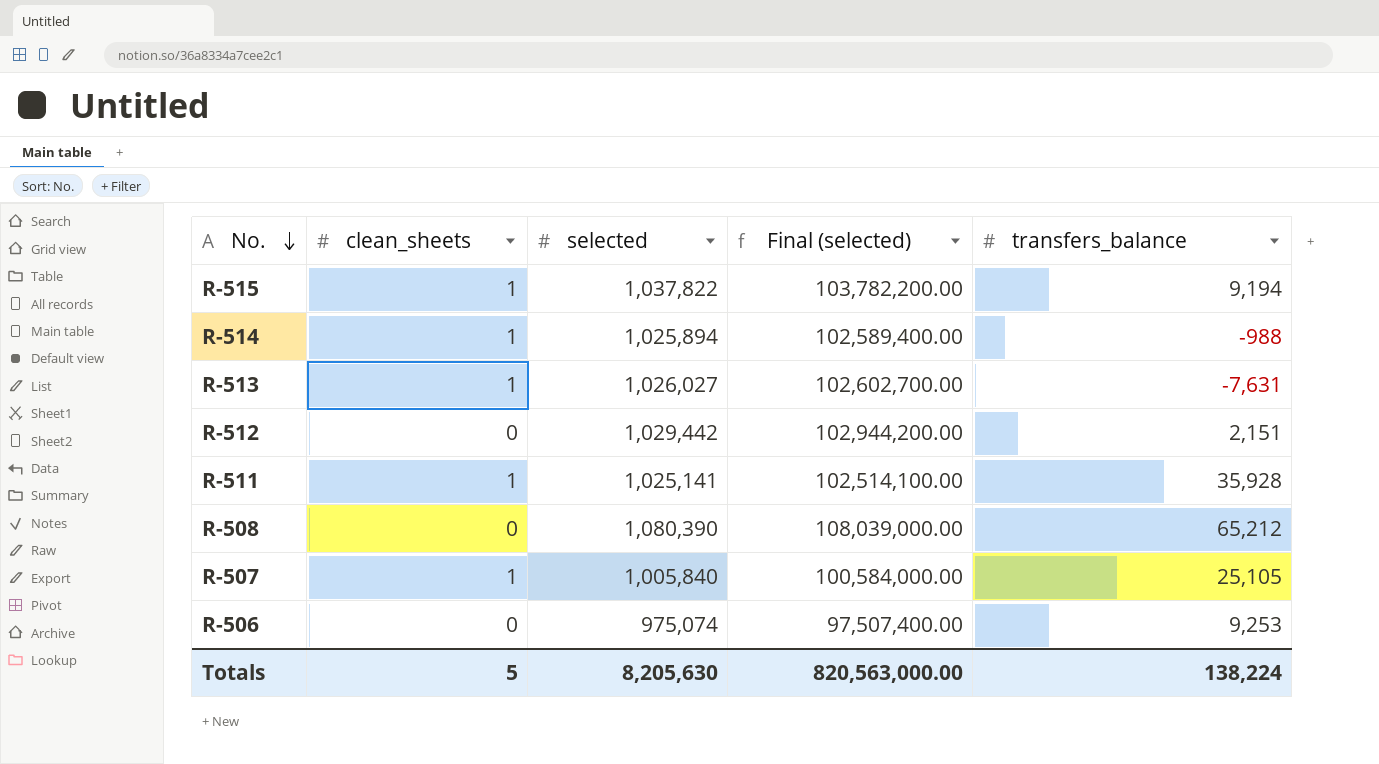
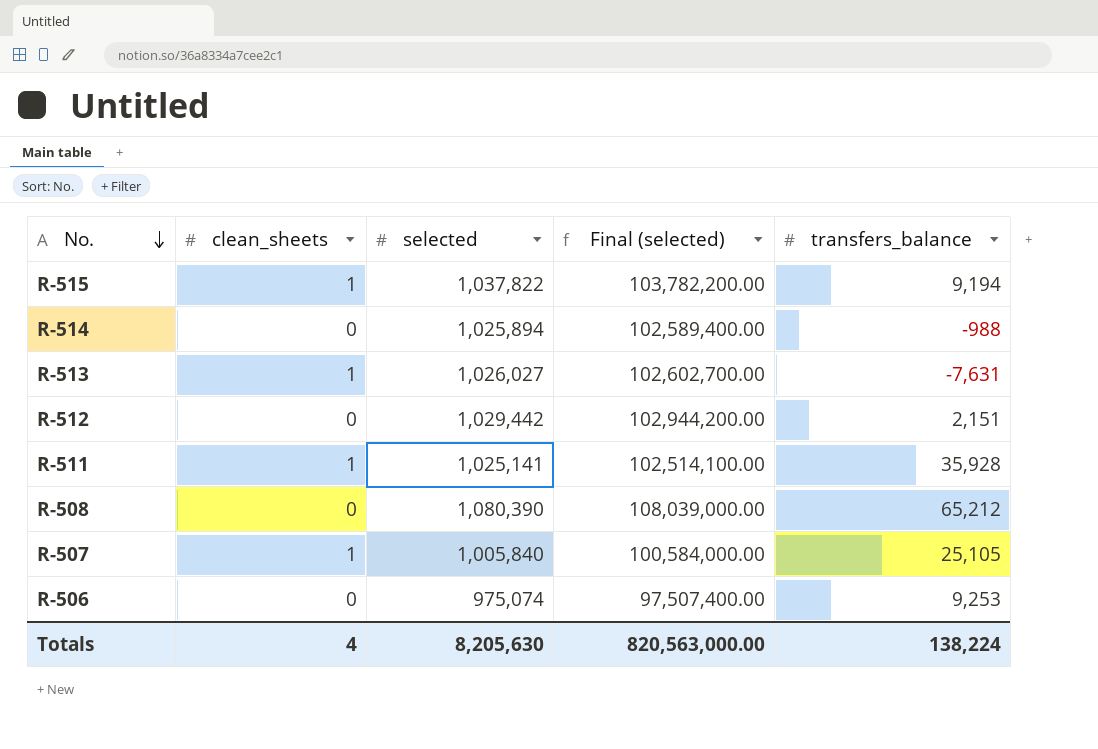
R-514 | clean_sheets: 1 -> 0
Totals | clean_sheets: 5 -> 4

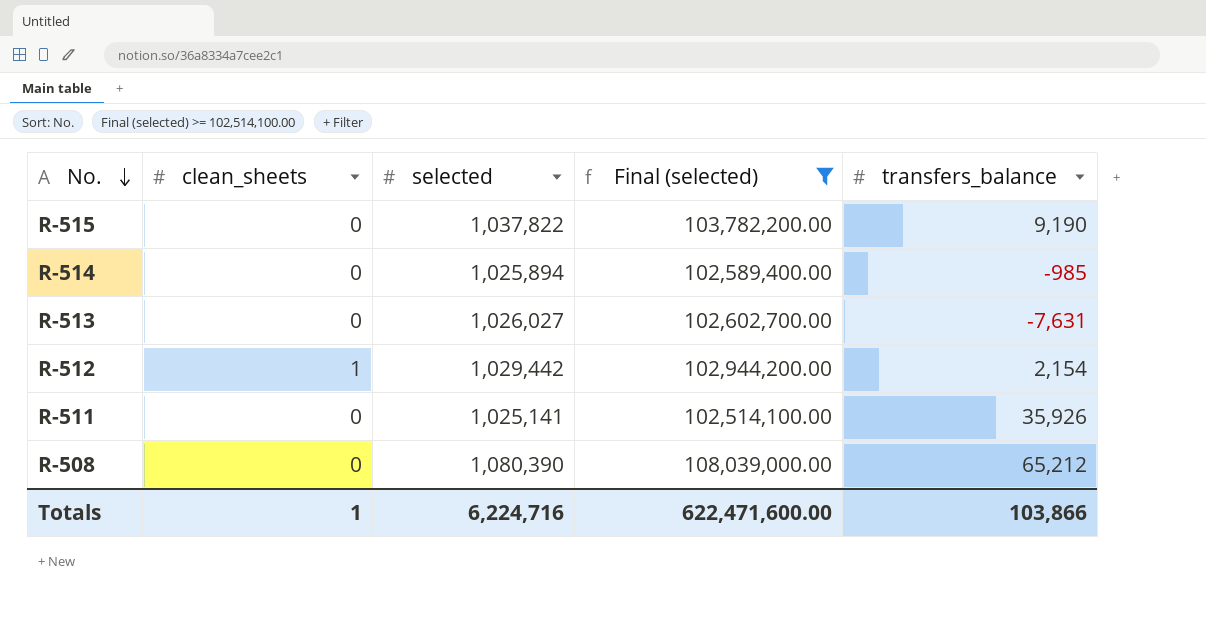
filter: none -> Final (selected) >= 102,514,100.00
R-515 | clean_sheets: 1 -> 0
R-515 | transfers_balance: 9,194 -> 9,190
R-514 | transfers_balance: -988 -> -985
R-513 | clean_sheets: 1 -> 0
R-512 | clean_sheets: 0 -> 1
R-512 | transfers_balance: 2,151 -> 2,154
R-511 | clean_sheets: 1 -> 0
R-511 | transfers_balance: 35,928 -> 35,926
Totals | clean_sheets: 4 -> 1
Totals | selected: 8,205,630 -> 6,224,716
Totals | Final (selected): 820,563,000.00 -> 622,471,600.00
Totals | transfers_balance: 138,224 -> 103,866

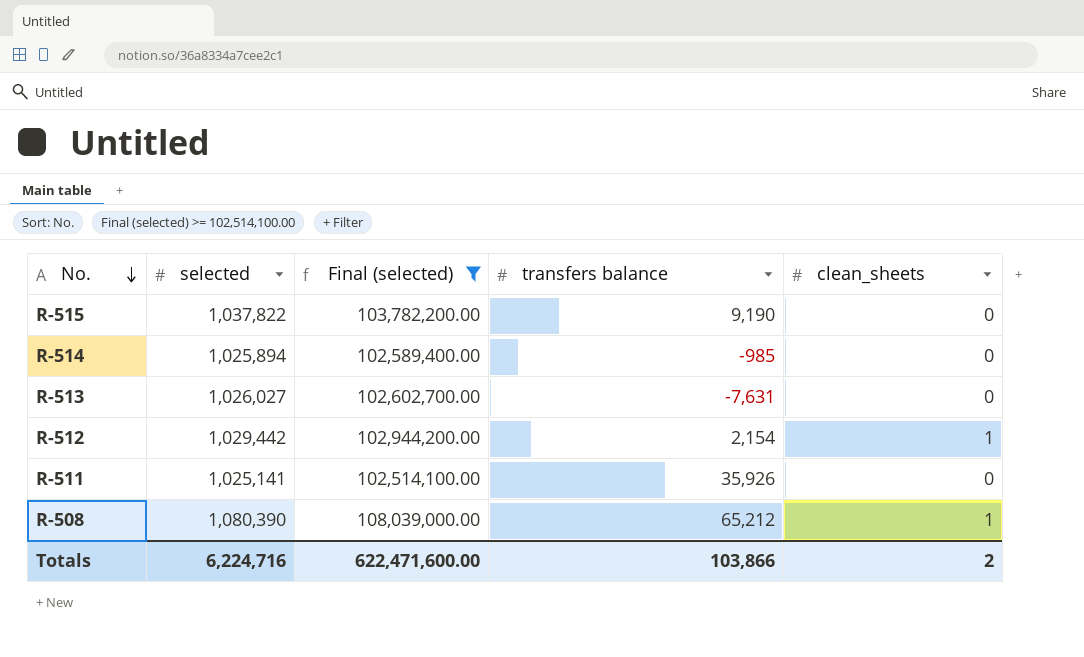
column name: transfers_balance -> transfers balance
column clean_sheets | position: 2 -> 5
R-508 | clean_sheets: 0 -> 1
Totals | clean_sheets: 1 -> 2

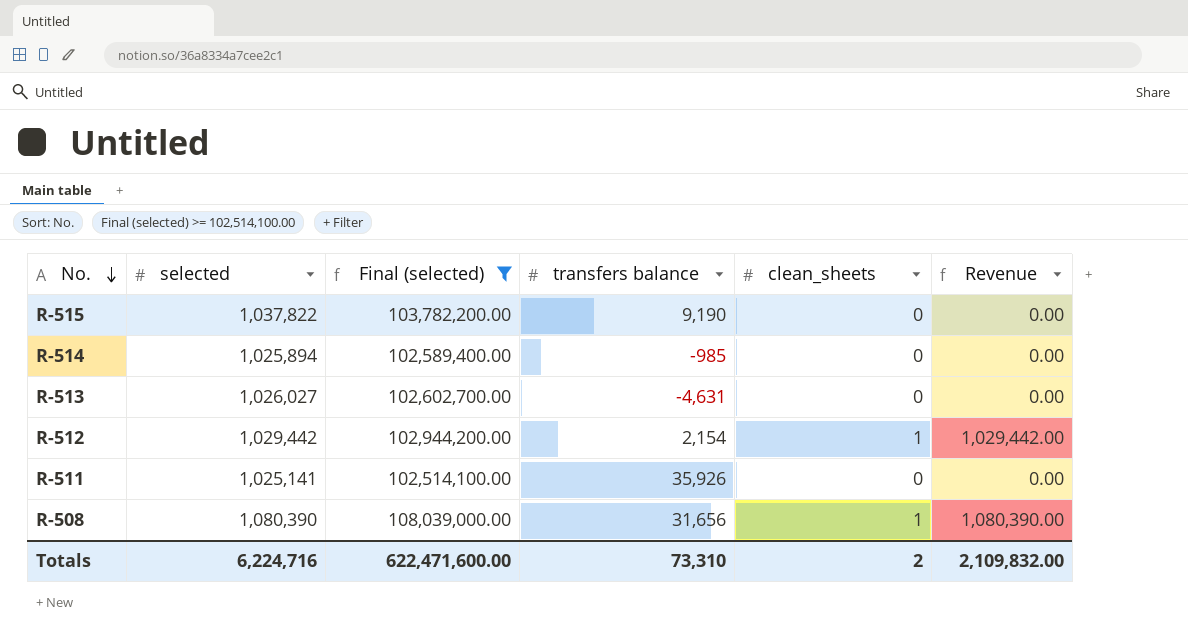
column Revenue | formula: none -> [selected] * [clean_sheets]
R-513 | transfers balance: -7,631 -> -4,631
R-508 | transfers balance: 65,212 -> 31,656
Totals | transfers balance: 103,866 -> 73,310

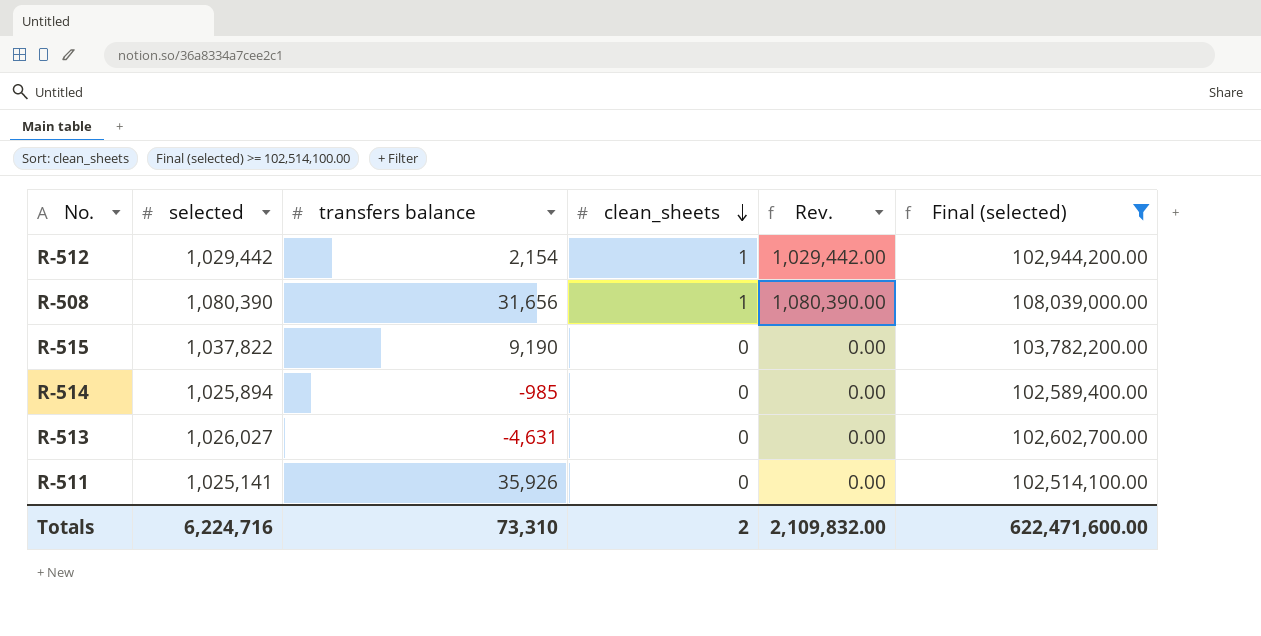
row order: No. descending -> clean_sheets descending
column name: Revenue -> Rev.
column Final (selected) | position: 3 -> 6

